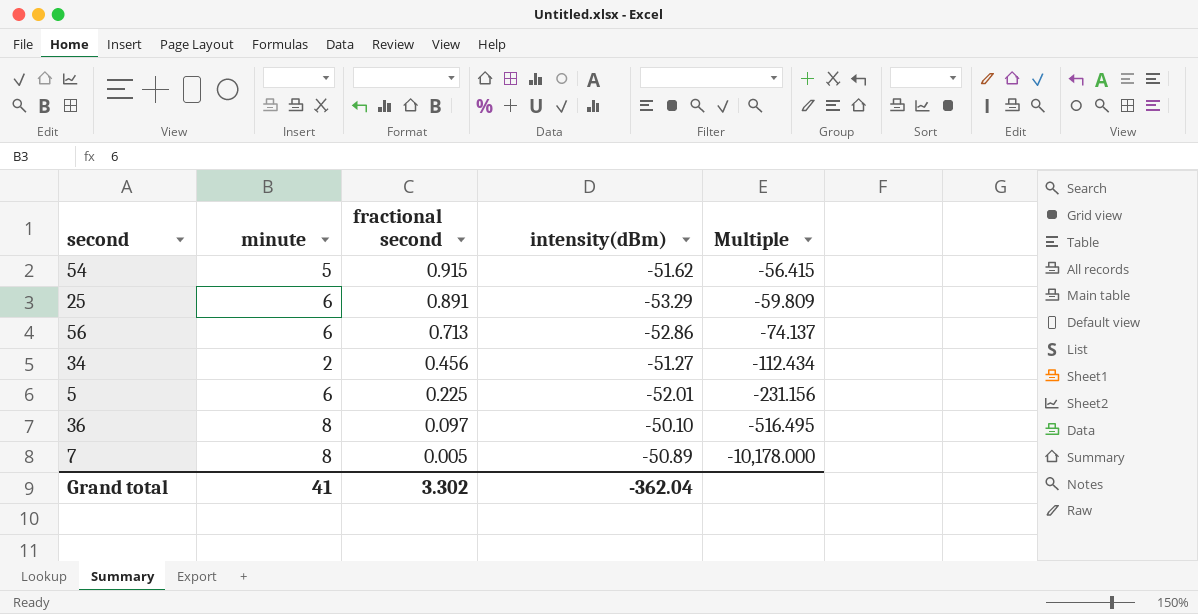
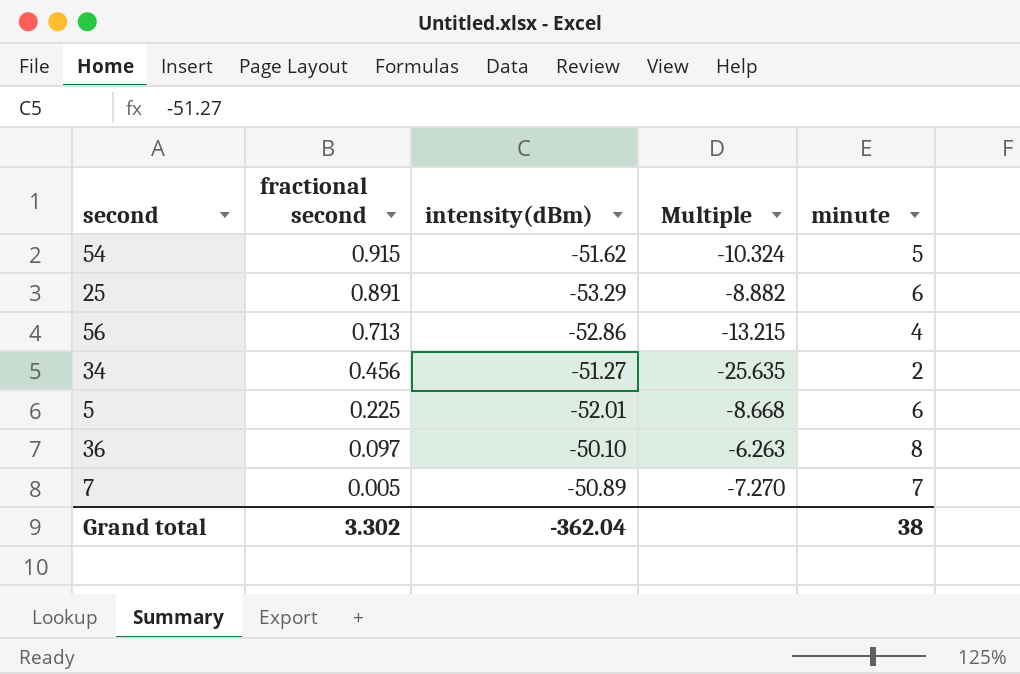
column Multiple | formula: [intensity(dBm)] / [fractional second] -> [intensity(dBm)] / [minute]
column minute | position: 2 -> 5
56 | minute: 6 -> 4
7 | minute: 8 -> 7
Grand total | minute: 41 -> 38

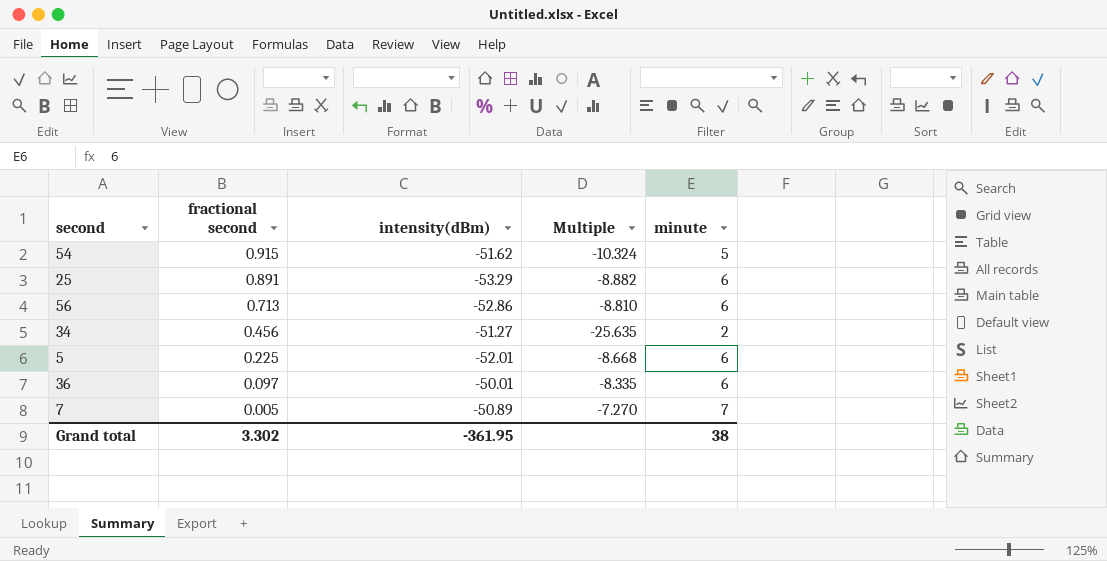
56 | Multiple: -13.215 -> -8.810
56 | minute: 4 -> 6
36 | intensity(dBm): -50.10 -> -50.01
36 | Multiple: -6.263 -> -8.335
36 | minute: 8 -> 6
Grand total | intensity(dBm): -362.04 -> -361.95

